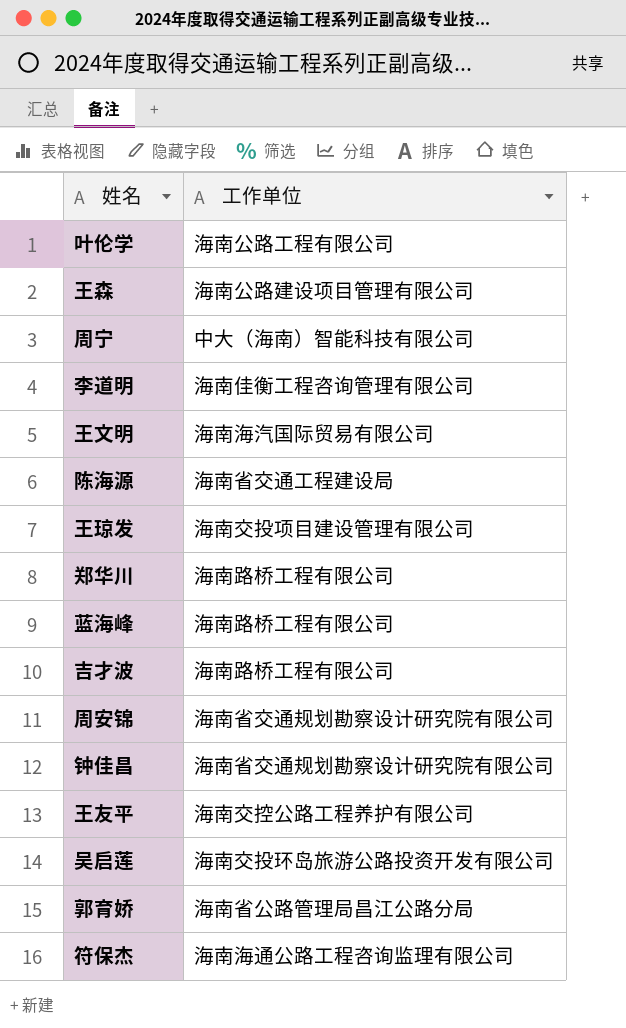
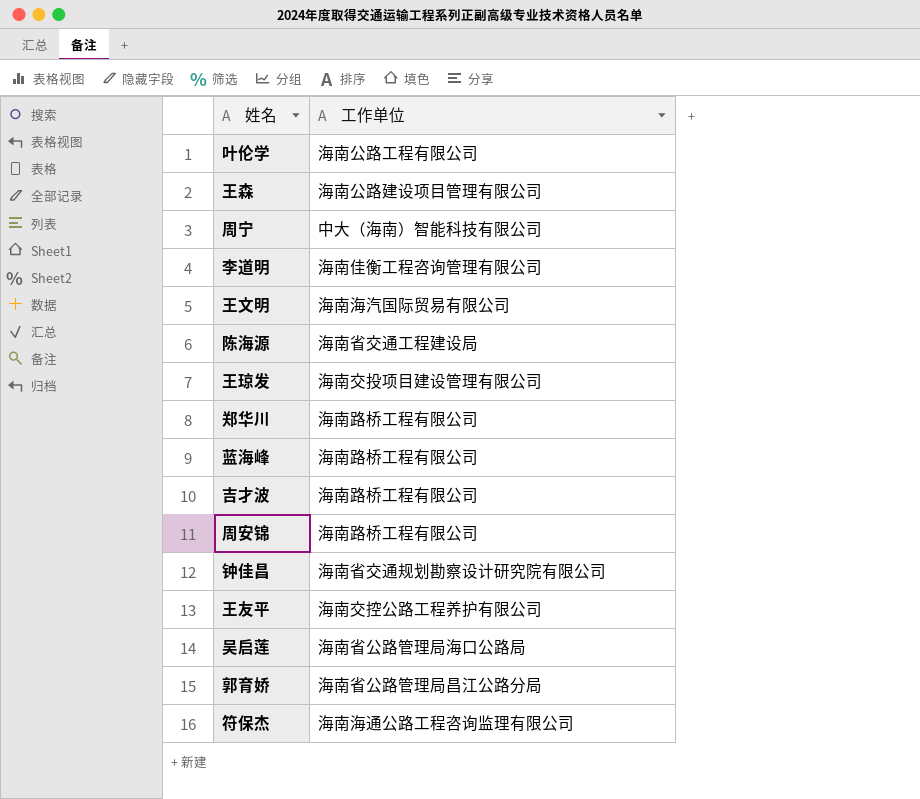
周安锦 | 工作单位: 海南省交通规划勘察设计研究院有限公司 -> 海南路桥工程有限公司
吴启莲 | 工作单位: 海南交投环岛旅游公路投资开发有限公司 -> 海南省公路管理局海口公路局

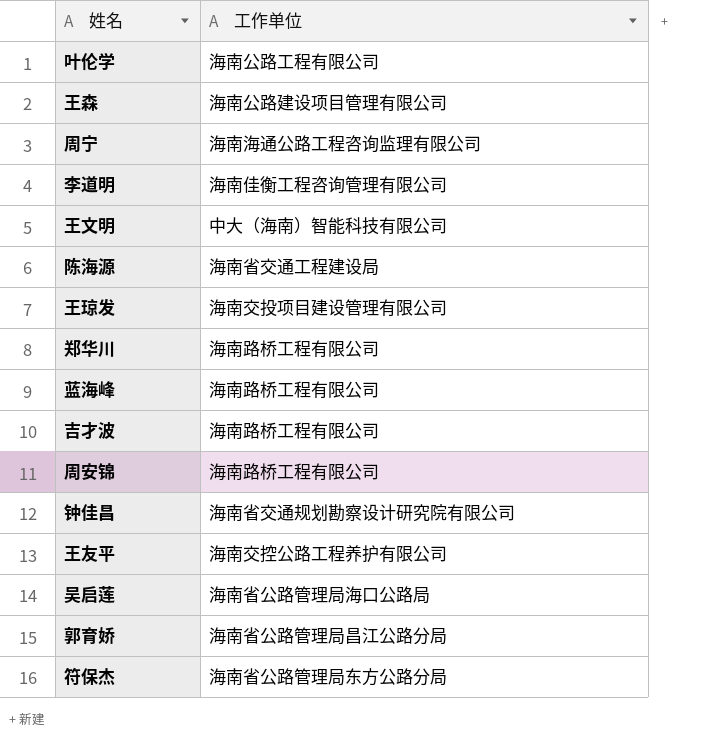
周宁 | 工作单位: 中大（海南）智能科技有限公司 -> 海南海通公路工程咨询监理有限公司
王文明 | 工作单位: 海南海汽国际贸易有限公司 -> 中大（海南）智能科技有限公司
符保杰 | 工作单位: 海南海通公路工程咨询监理有限公司 -> 海南省公路管理局东方公路分局

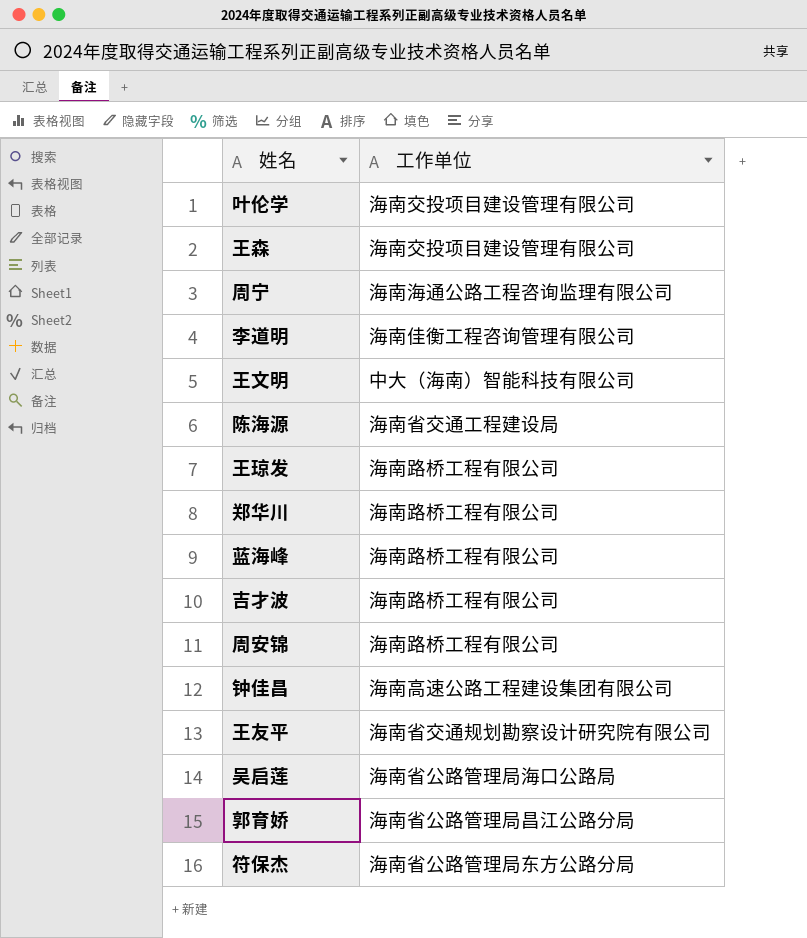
叶伦学 | 工作单位: 海南公路工程有限公司 -> 海南交投项目建设管理有限公司
王森 | 工作单位: 海南公路建设项目管理有限公司 -> 海南交投项目建设管理有限公司
王琼发 | 工作单位: 海南交投项目建设管理有限公司 -> 海南路桥工程有限公司
钟佳昌 | 工作单位: 海南省交通规划勘察设计研究院有限公司 -> 海南高速公路工程建设集团有限公司
王友平 | 工作单位: 海南交控公路工程养护有限公司 -> 海南省交通规划勘察设计研究院有限公司

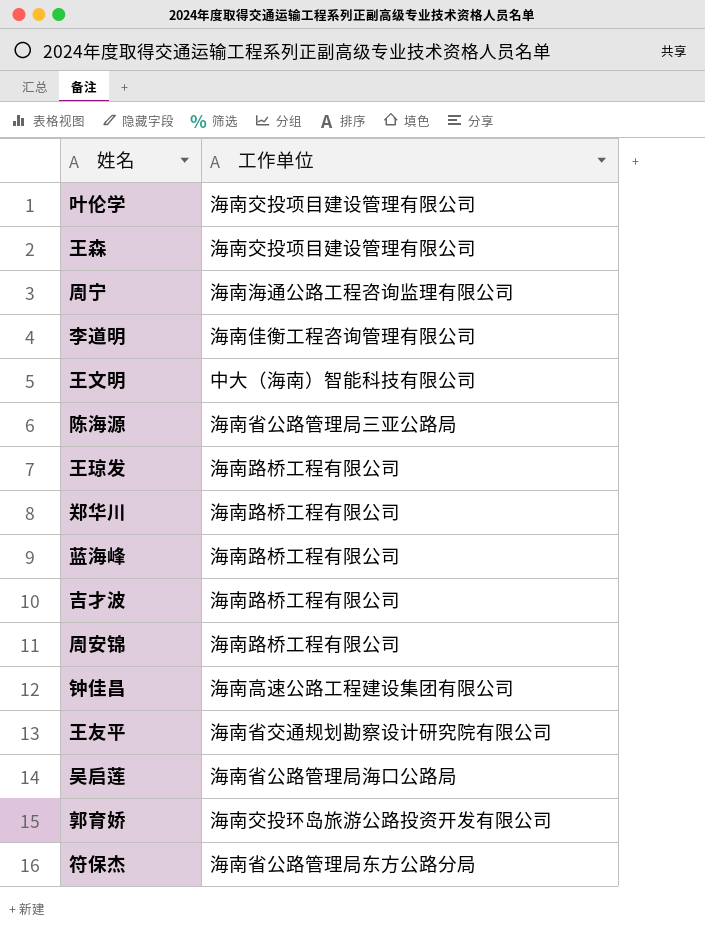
陈海源 | 工作单位: 海南省交通工程建设局 -> 海南省公路管理局三亚公路局
郭育娇 | 工作单位: 海南省公路管理局昌江公路分局 -> 海南交投环岛旅游公路投资开发有限公司

